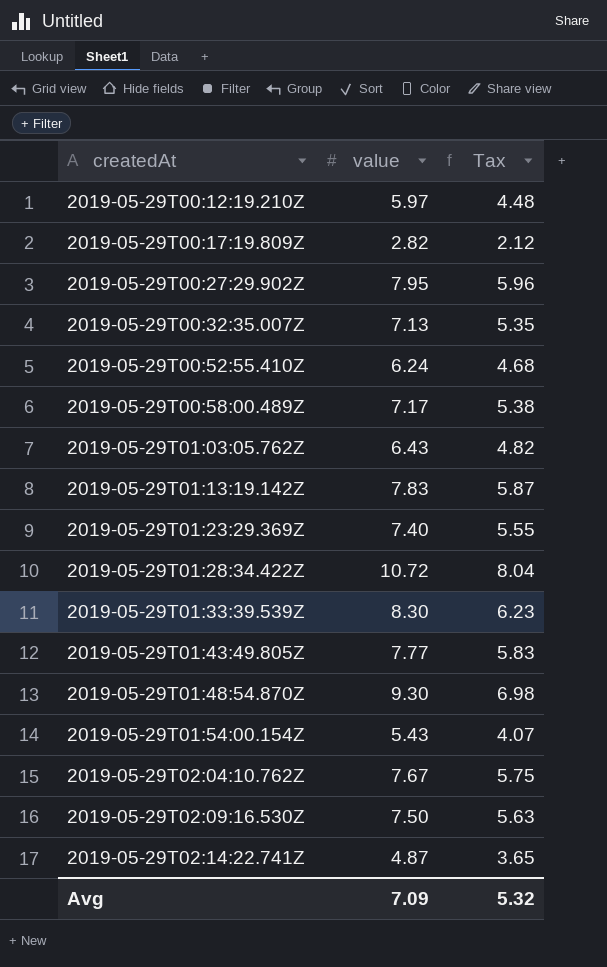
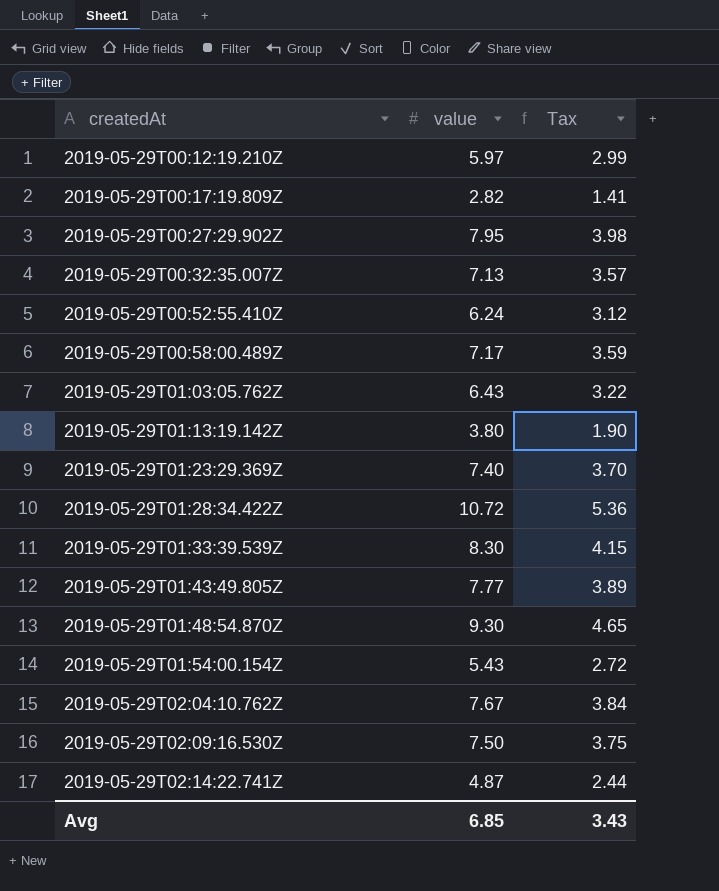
column Tax | formula: [value] * 0.75 -> [value] * 0.5
2019-05-29T01:13:19.142Z | value: 7.83 -> 3.80
Avg | value: 7.09 -> 6.85
Avg | Tax: 5.32 -> 3.43

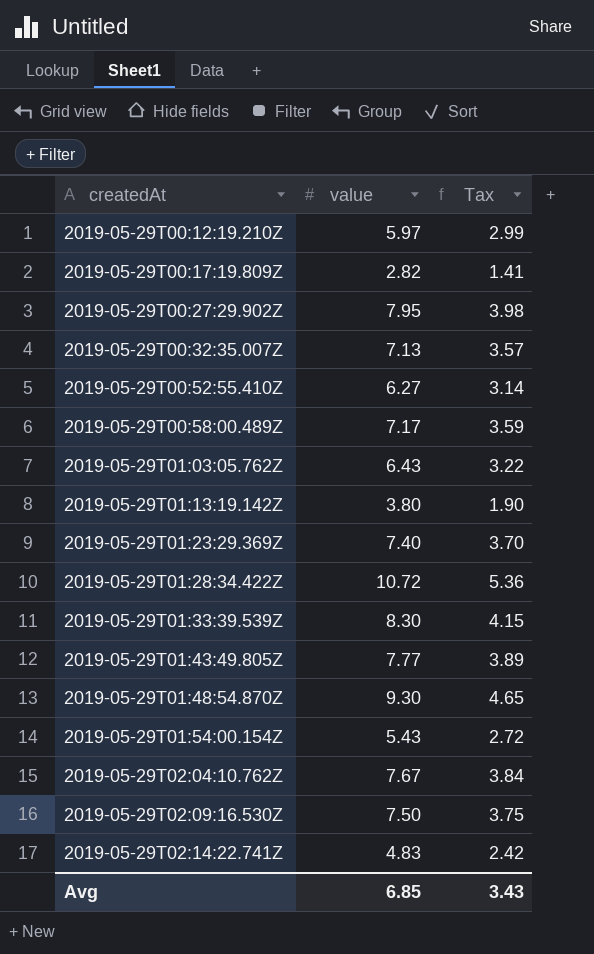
2019-05-29T00:52:55.410Z | value: 6.24 -> 6.27
2019-05-29T00:52:55.410Z | Tax: 3.12 -> 3.14
2019-05-29T02:14:22.741Z | value: 4.87 -> 4.83
2019-05-29T02:14:22.741Z | Tax: 2.44 -> 2.42

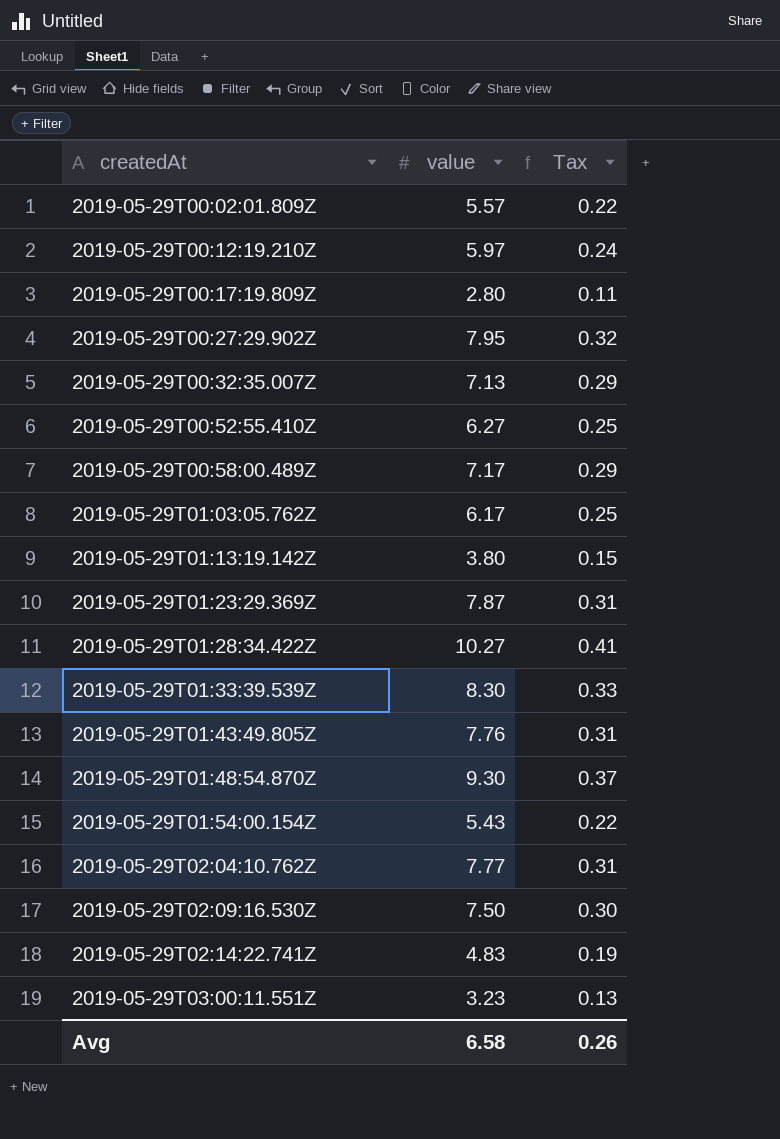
column Tax | formula: [value] * 0.5 -> [value] * 0.04
row 2019-05-29T00:02:01.809Z: none -> 5.57 | 0.22
2019-05-29T00:17:19.809Z | value: 2.82 -> 2.80
2019-05-29T01:03:05.762Z | value: 6.43 -> 6.17
2019-05-29T01:23:29.369Z | value: 7.40 -> 7.87
2019-05-29T01:28:34.422Z | value: 10.72 -> 10.27
2019-05-29T01:43:49.805Z | value: 7.77 -> 7.76
2019-05-29T02:04:10.762Z | value: 7.67 -> 7.77
row 2019-05-29T03:00:11.551Z: none -> 3.23 | 0.13
Avg | value: 6.85 -> 6.58
Avg | Tax: 3.43 -> 0.26

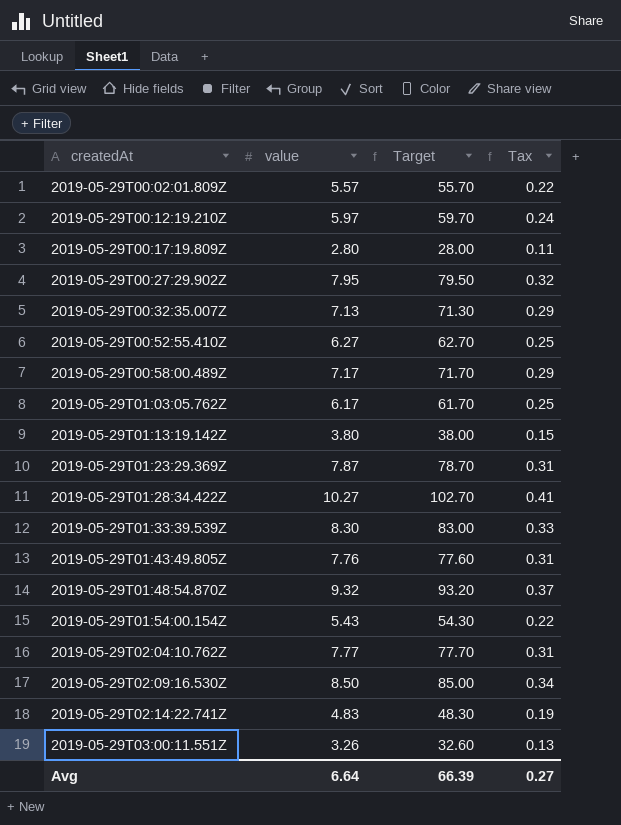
column Target | formula: none -> [value] * 10
2019-05-29T01:48:54.870Z | value: 9.30 -> 9.32
2019-05-29T02:09:16.530Z | value: 7.50 -> 8.50
2019-05-29T02:09:16.530Z | Tax: 0.30 -> 0.34
2019-05-29T03:00:11.551Z | value: 3.23 -> 3.26
Avg | value: 6.58 -> 6.64
Avg | Tax: 0.26 -> 0.27

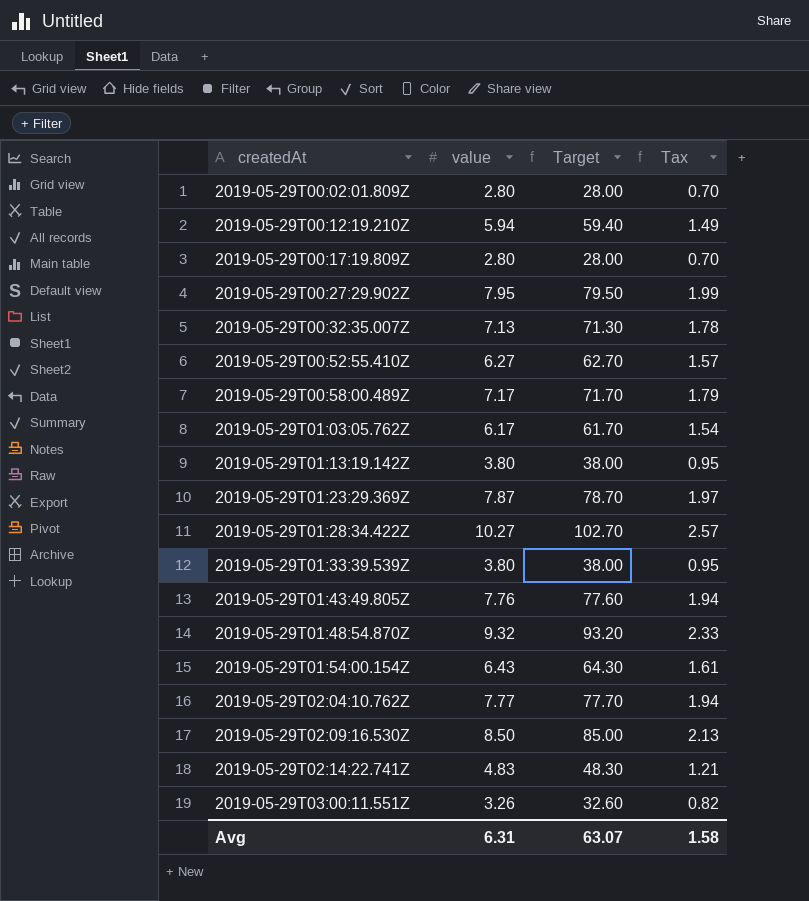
column Tax | formula: [value] * 0.04 -> [value] * 0.25
2019-05-29T00:02:01.809Z | value: 5.57 -> 2.80
2019-05-29T00:02:01.809Z | Target: 55.70 -> 28.00
2019-05-29T00:12:19.210Z | value: 5.97 -> 5.94
2019-05-29T00:12:19.210Z | Target: 59.70 -> 59.40
2019-05-29T01:33:39.539Z | value: 8.30 -> 3.80
2019-05-29T01:33:39.539Z | Target: 83.00 -> 38.00
2019-05-29T01:54:00.154Z | value: 5.43 -> 6.43
2019-05-29T01:54:00.154Z | Target: 54.30 -> 64.30
Avg | value: 6.64 -> 6.31
Avg | Target: 66.39 -> 63.07
Avg | Tax: 0.27 -> 1.58

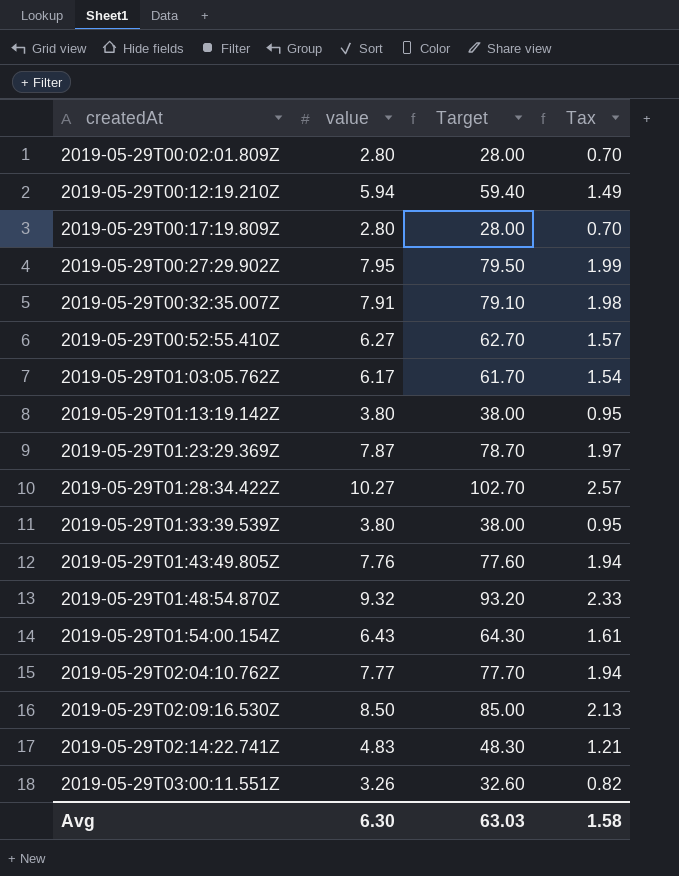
row 2019-05-29T00:58:00.489Z: 7.17 | 71.70 | 1.79 -> none
2019-05-29T00:32:35.007Z | value: 7.13 -> 7.91
2019-05-29T00:32:35.007Z | Target: 71.30 -> 79.10
2019-05-29T00:32:35.007Z | Tax: 1.78 -> 1.98
Avg | value: 6.31 -> 6.30
Avg | Target: 63.07 -> 63.03

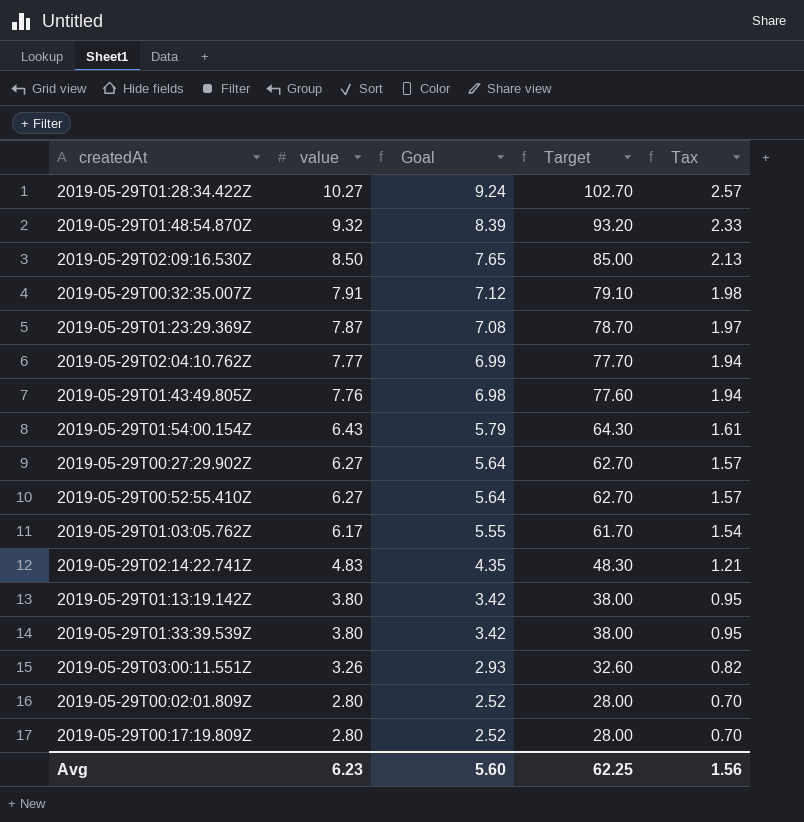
row order: createdAt ascending -> value descending
column Goal | formula: none -> [value] * 0.9
row 2019-05-29T00:12:19.210Z: 5.94 | 59.40 | 1.49 -> none
2019-05-29T00:27:29.902Z | value: 7.95 -> 6.27
2019-05-29T00:27:29.902Z | Target: 79.50 -> 62.70
2019-05-29T00:27:29.902Z | Tax: 1.99 -> 1.57
Avg | value: 6.30 -> 6.23
Avg | Target: 63.03 -> 62.25
Avg | Tax: 1.58 -> 1.56

